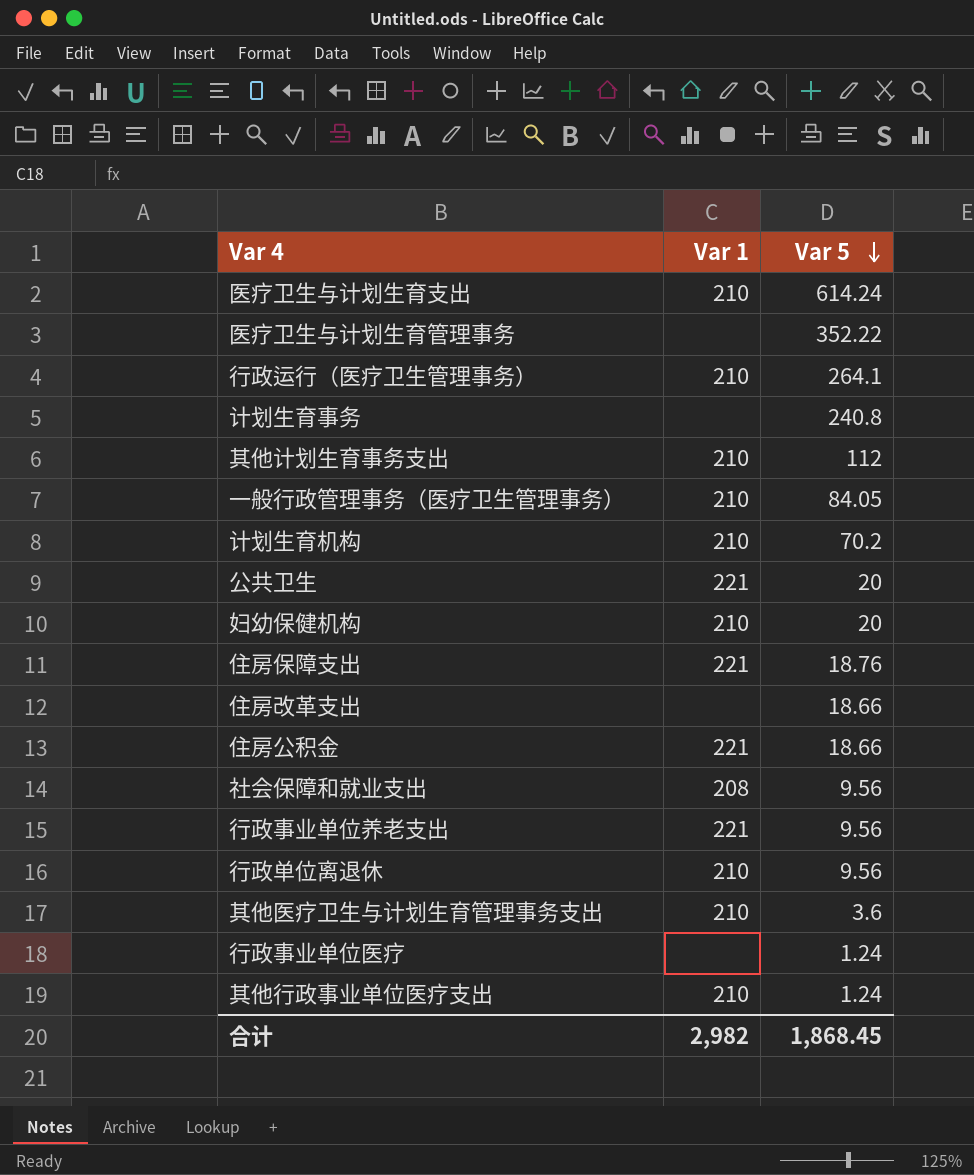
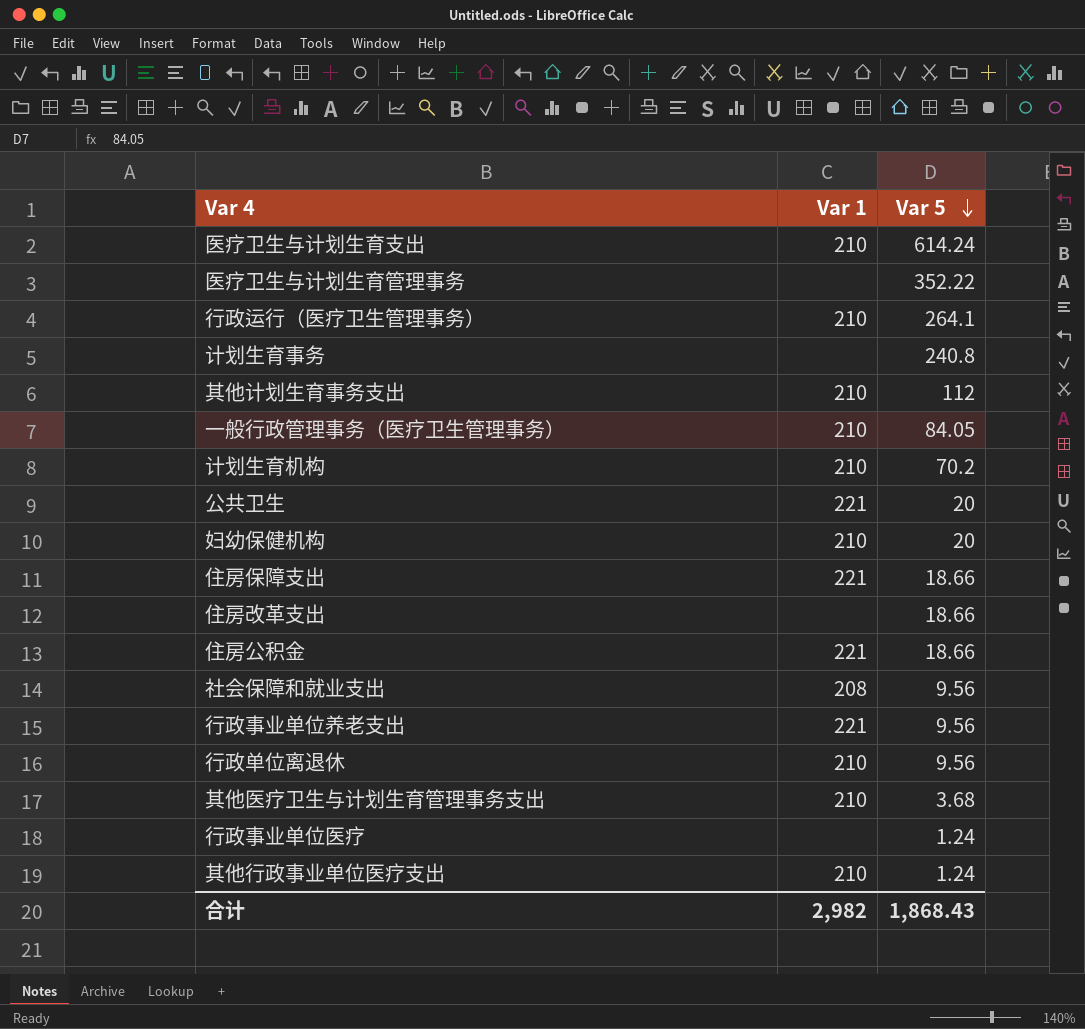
住房保障支出 | Var 5: 18.76 -> 18.66
其他医疗卫生与计划生育管理事务支出 | Var 5: 3.6 -> 3.68
合计 | Var 5: 1,868.45 -> 1,868.43

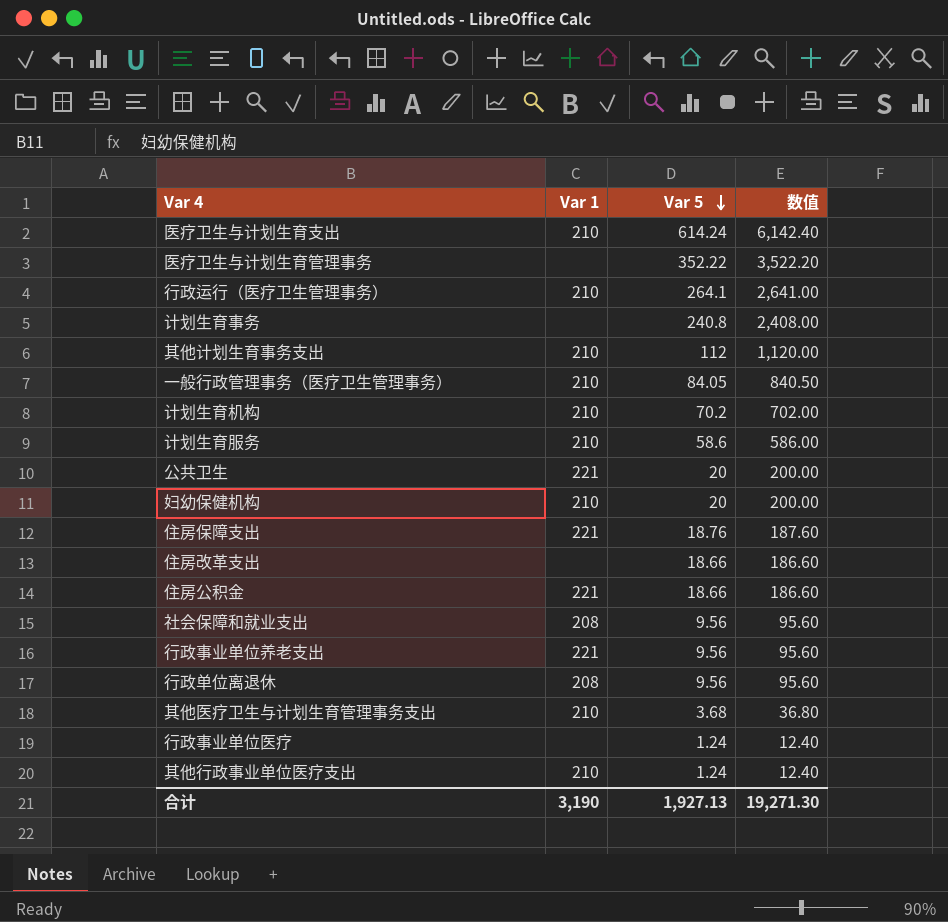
column 数值 | formula: none -> [Var 5] * 10
row 计划生育服务: none -> 210 | 58.6 | 586.00
住房保障支出 | Var 5: 18.66 -> 18.76
行政单位离退休 | Var 1: 210 -> 208
合计 | Var 1: 2,982 -> 3,190
合计 | Var 5: 1,868.43 -> 1,927.13

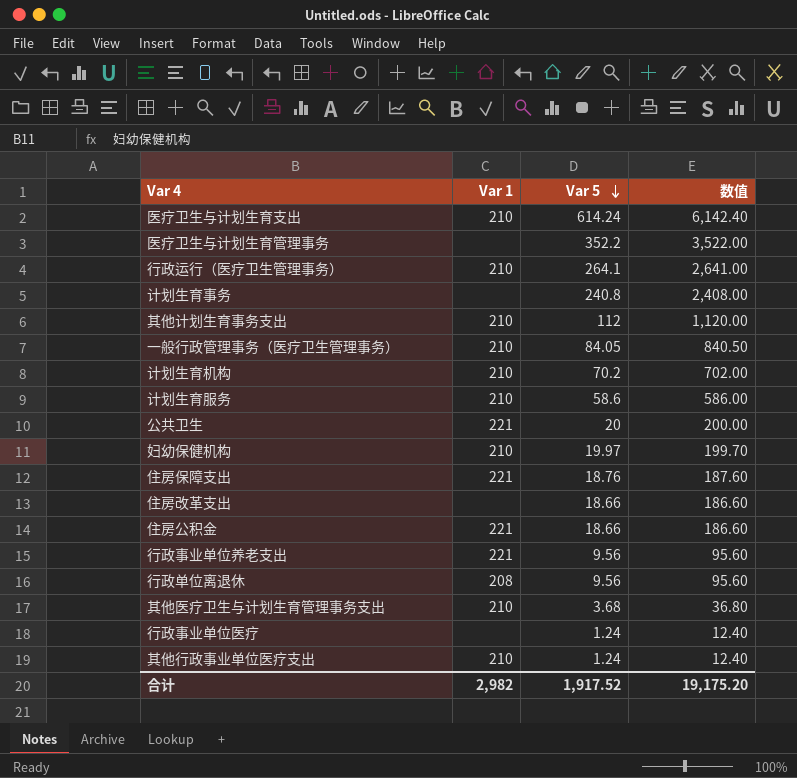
row 社会保障和就业支出: 208 | 9.56 | 95.60 -> none
医疗卫生与计划生育管理事务 | Var 5: 352.22 -> 352.2
医疗卫生与计划生育管理事务 | 数值: 3,522.20 -> 3,522.00
妇幼保健机构 | Var 5: 20 -> 19.97
妇幼保健机构 | 数值: 200.00 -> 199.70
合计 | Var 1: 3,190 -> 2,982
合计 | Var 5: 1,927.13 -> 1,917.52
合计 | 数值: 19,271.30 -> 19,175.20

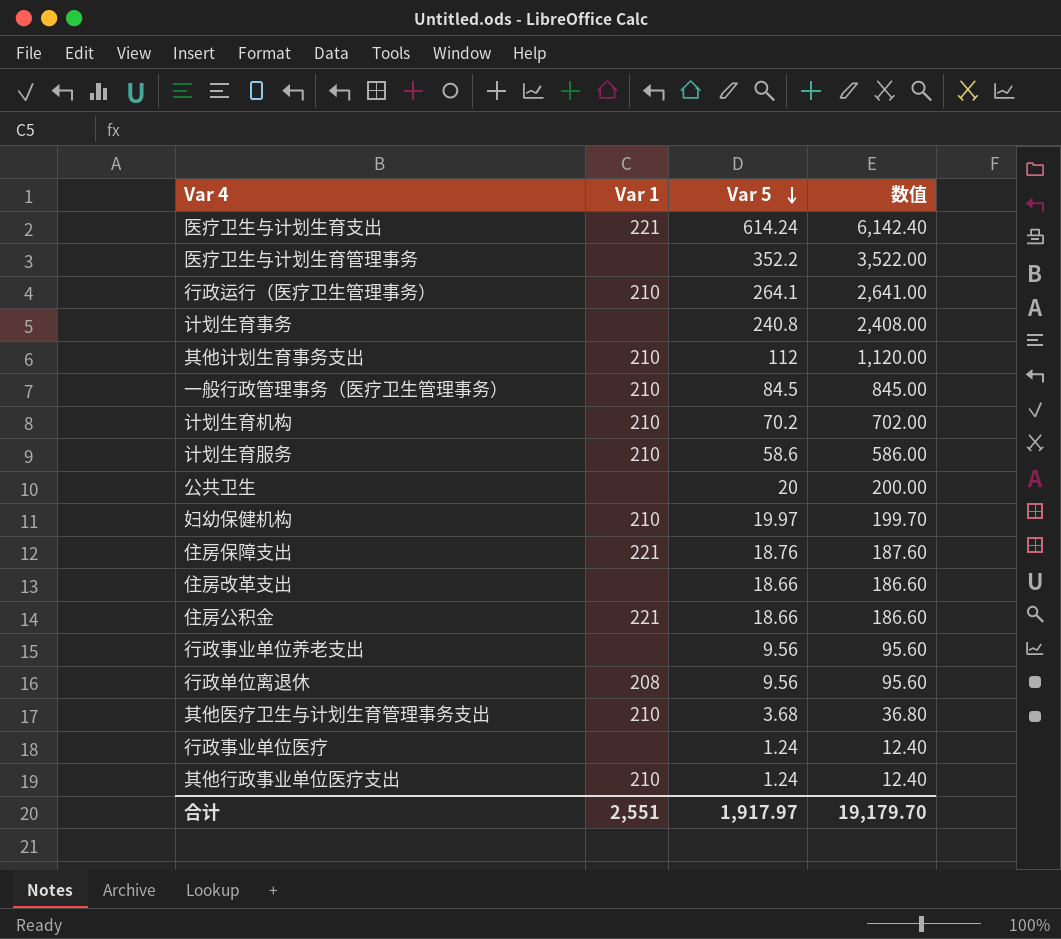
医疗卫生与计划生育支出 | Var 1: 210 -> 221
一般行政管理事务（医疗卫生管理事务） | Var 5: 84.05 -> 84.5
一般行政管理事务（医疗卫生管理事务） | 数值: 840.50 -> 845.00
公共卫生 | Var 1: 221 -> none
行政事业单位养老支出 | Var 1: 221 -> none
合计 | Var 1: 2,982 -> 2,551
合计 | Var 5: 1,917.52 -> 1,917.97
合计 | 数值: 19,175.20 -> 19,179.70

